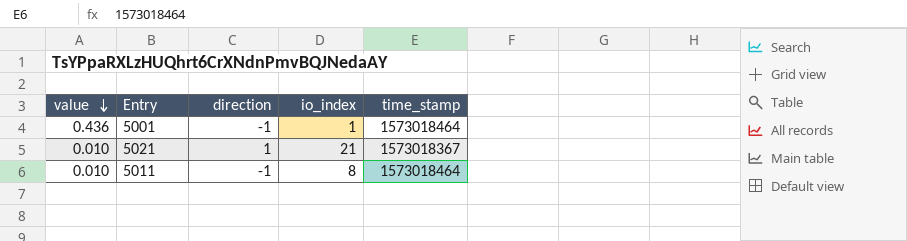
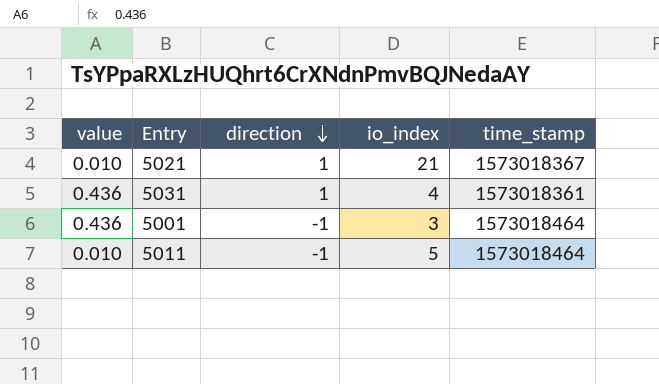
row order: value descending -> direction descending
row 5031: none -> 0.436 | 1 | 4 | 1573018361
5001 | io_index: 1 -> 3
5011 | io_index: 8 -> 5

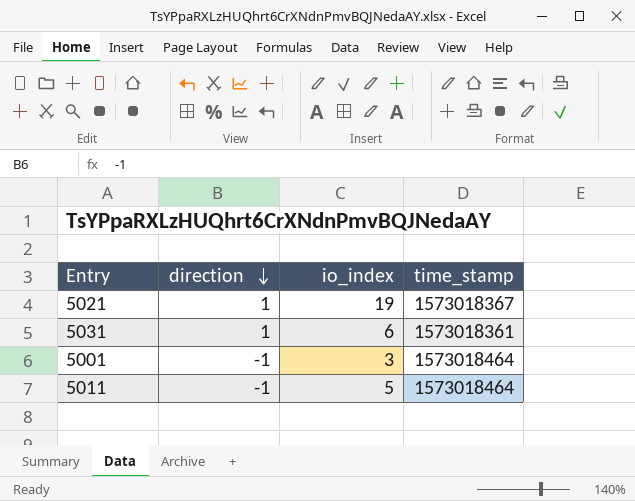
column value | position: 1 -> none
5021 | io_index: 21 -> 19
5031 | io_index: 4 -> 6

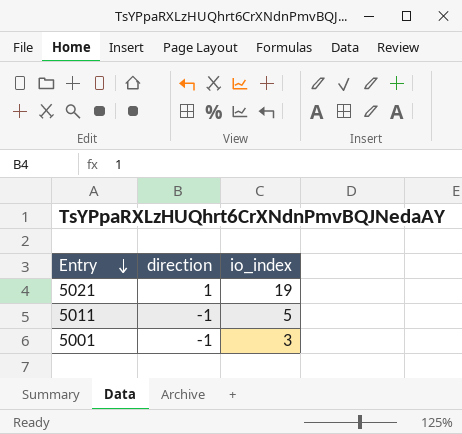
row order: direction descending -> Entry descending
column time_stamp | position: 4 -> none
row 5031: 1 | 6 | 1573018361 -> none

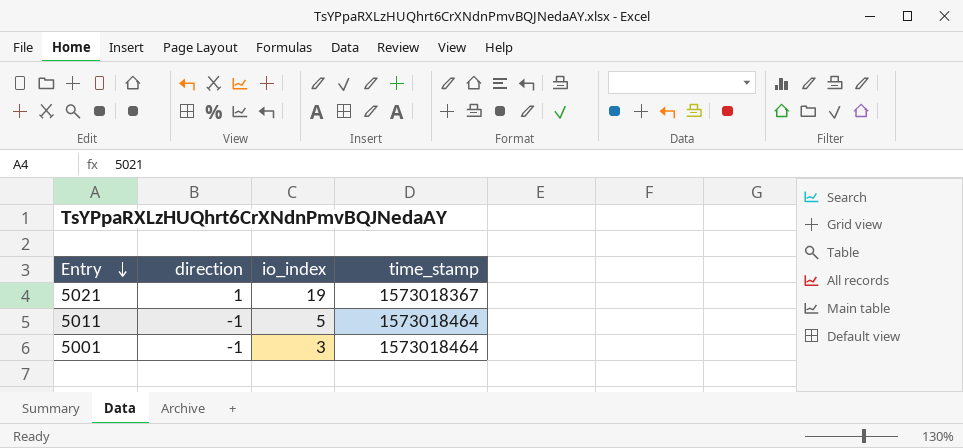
column time_stamp | position: none -> 4

